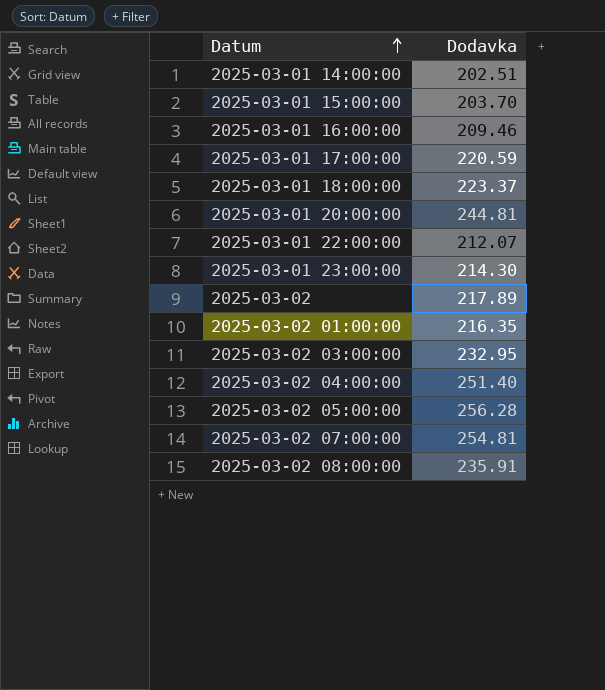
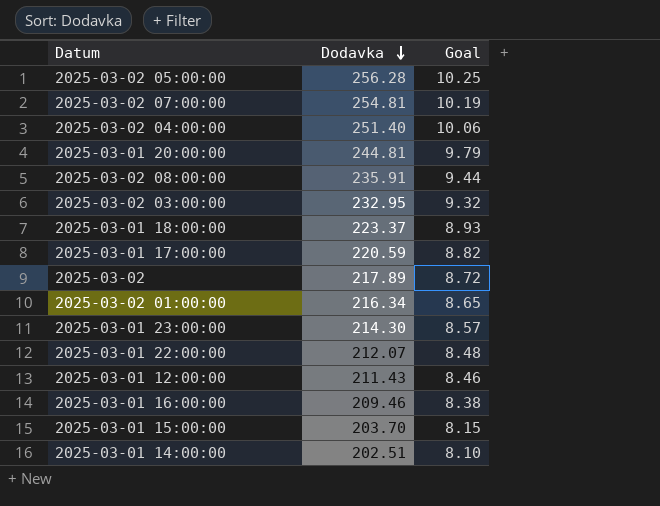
row order: Datum ascending -> Dodavka descending
column Goal | formula: none -> [Dodavka] * 0.04
2025-03-02 01:00:00 | Dodavka: 216.35 -> 216.34
row 2025-03-01 12:00:00: none -> 211.43 | 8.46

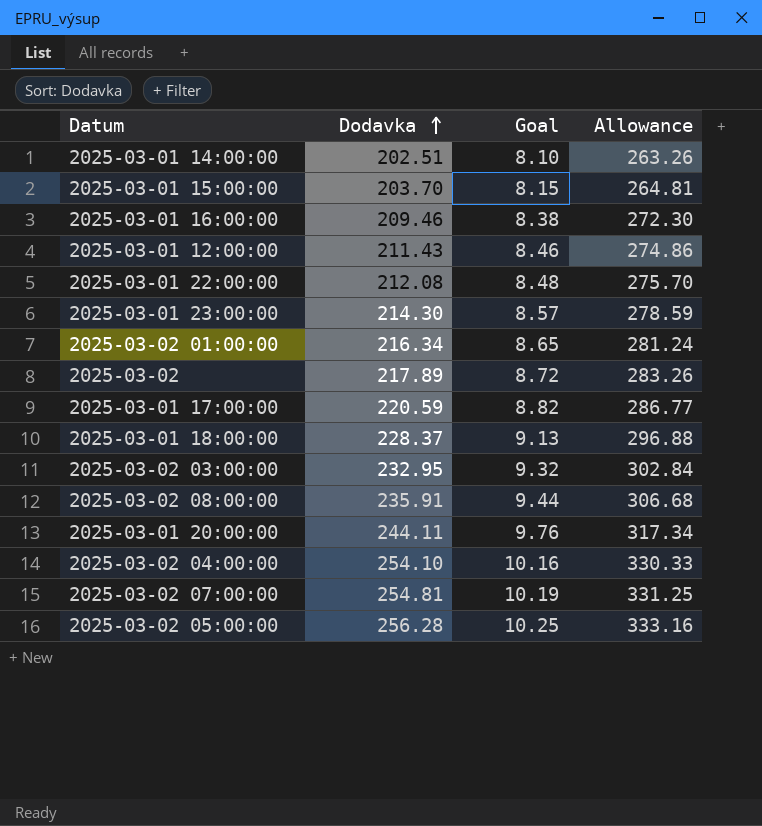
row order: Dodavka descending -> Dodavka ascending
column Allowance | formula: none -> [Dodavka] * 1.3
2025-03-01 22:00:00 | Dodavka: 212.07 -> 212.08
2025-03-01 18:00:00 | Dodavka: 223.37 -> 228.37
2025-03-01 18:00:00 | Goal: 8.93 -> 9.13
2025-03-01 20:00:00 | Dodavka: 244.81 -> 244.11
2025-03-01 20:00:00 | Goal: 9.79 -> 9.76
2025-03-02 04:00:00 | Dodavka: 251.40 -> 254.10
2025-03-02 04:00:00 | Goal: 10.06 -> 10.16

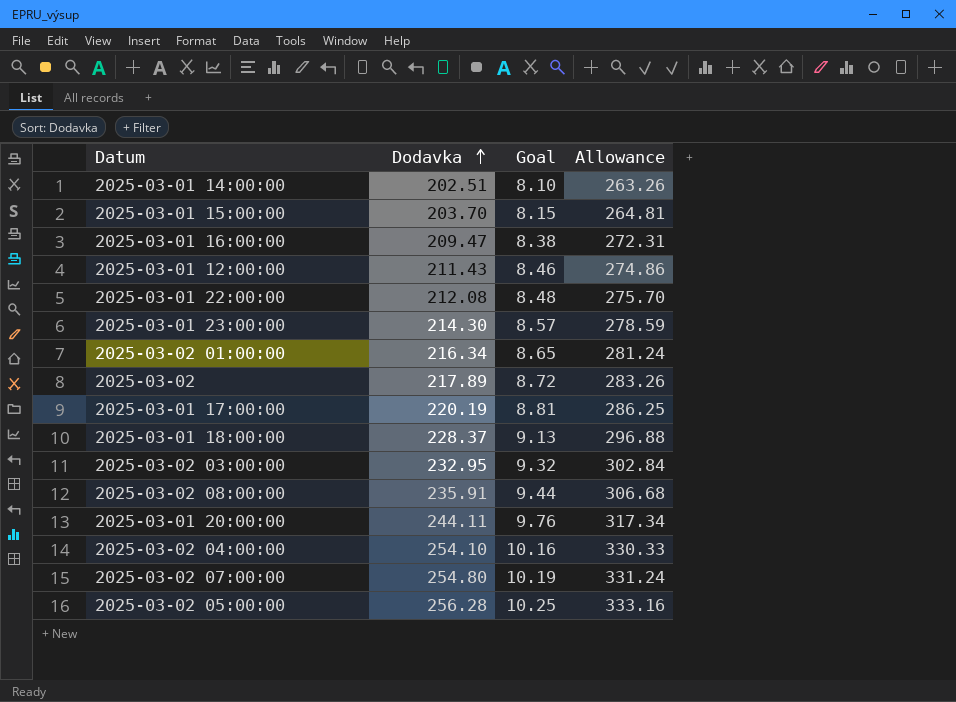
2025-03-01 16:00:00 | Dodavka: 209.46 -> 209.47
2025-03-01 16:00:00 | Allowance: 272.30 -> 272.31
2025-03-01 17:00:00 | Dodavka: 220.59 -> 220.19
2025-03-01 17:00:00 | Goal: 8.82 -> 8.81
2025-03-01 17:00:00 | Allowance: 286.77 -> 286.25
2025-03-02 07:00:00 | Dodavka: 254.81 -> 254.80
2025-03-02 07:00:00 | Allowance: 331.25 -> 331.24

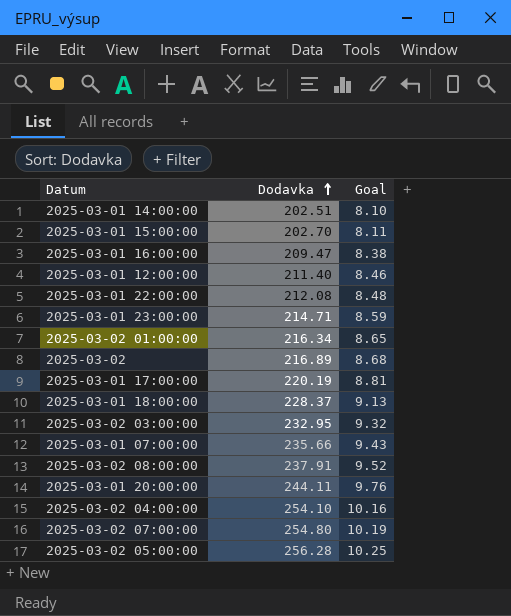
column Allowance | formula: [Dodavka] * 1.3 -> none
2025-03-01 15:00:00 | Dodavka: 203.70 -> 202.70
2025-03-01 15:00:00 | Goal: 8.15 -> 8.11
2025-03-01 12:00:00 | Dodavka: 211.43 -> 211.40
2025-03-01 23:00:00 | Dodavka: 214.30 -> 214.71
2025-03-01 23:00:00 | Goal: 8.57 -> 8.59
2025-03-02 | Dodavka: 217.89 -> 216.89
2025-03-02 | Goal: 8.72 -> 8.68
row 2025-03-01 07:00:00: none -> 235.66 | 9.43
2025-03-02 08:00:00 | Dodavka: 235.91 -> 237.91
2025-03-02 08:00:00 | Goal: 9.44 -> 9.52

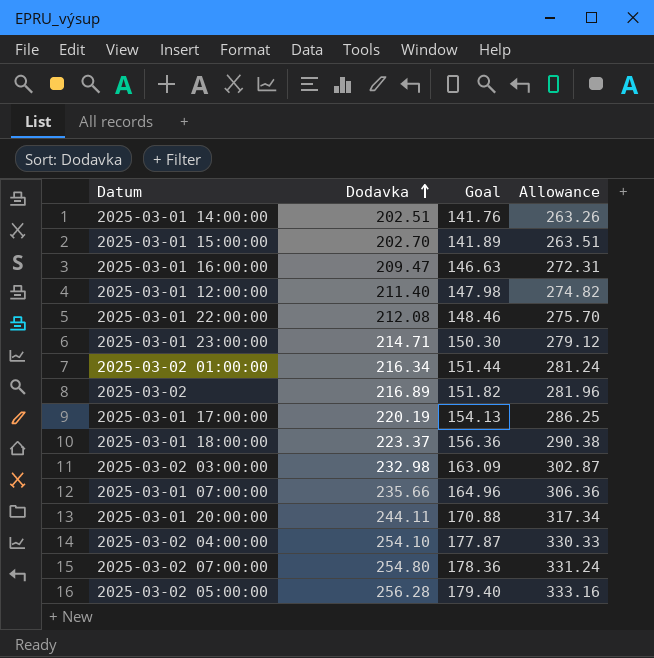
column Goal | formula: [Dodavka] * 0.04 -> [Dodavka] * 0.7
column Allowance | formula: none -> [Dodavka] * 1.3
row 2025-03-02 08:00:00: 237.91 | 9.52 -> none
2025-03-01 18:00:00 | Dodavka: 228.37 -> 223.37
2025-03-02 03:00:00 | Dodavka: 232.95 -> 232.98

